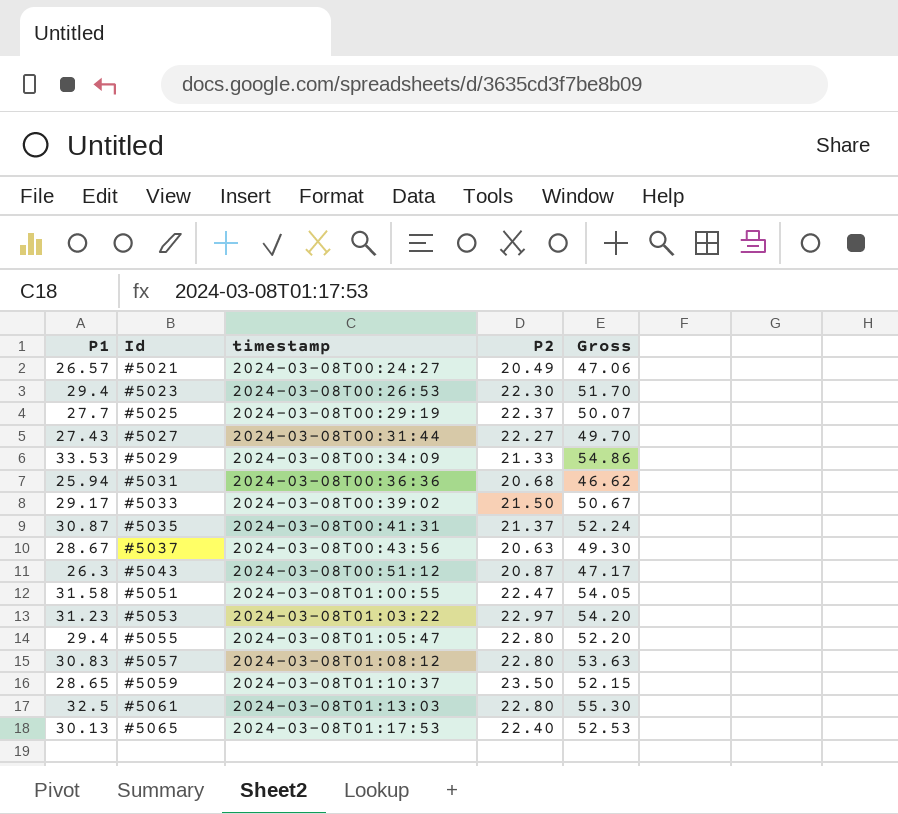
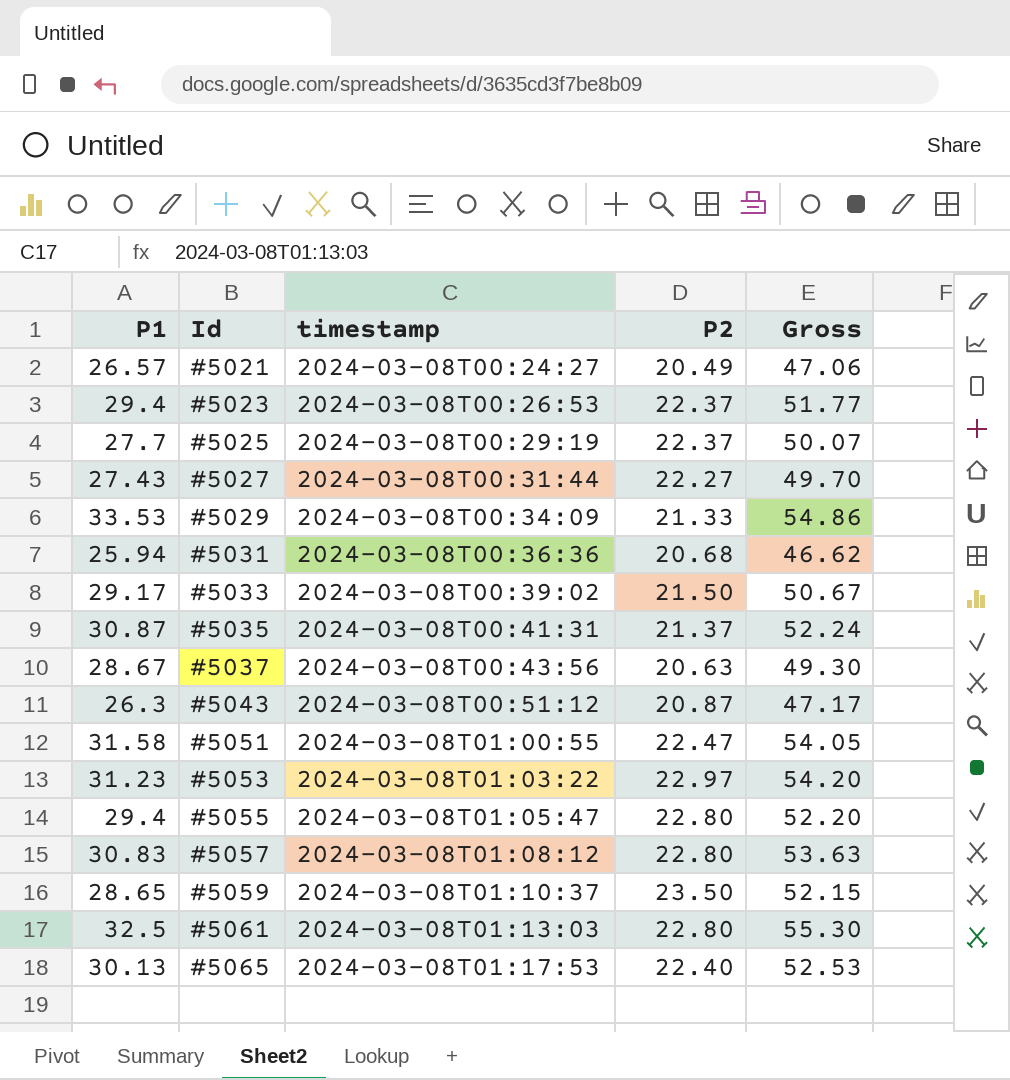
#5023 | P2: 22.30 -> 22.37
#5023 | Gross: 51.70 -> 51.77

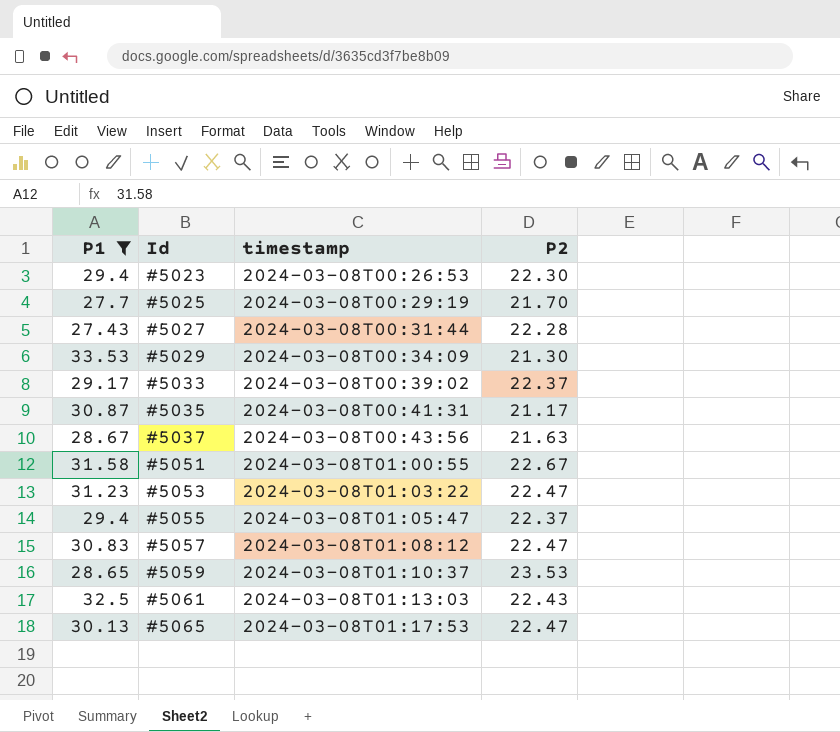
filter: none -> P1 >= 27.43
column Gross | formula: [P1] + [P2] -> none
#5023 | P2: 22.37 -> 22.30
#5025 | P2: 22.37 -> 21.70
#5027 | P2: 22.27 -> 22.28
#5029 | P2: 21.33 -> 21.30
#5033 | P2: 21.50 -> 22.37
#5035 | P2: 21.37 -> 21.17
#5037 | P2: 20.63 -> 21.63
#5051 | P2: 22.47 -> 22.67
#5053 | P2: 22.97 -> 22.47
#5055 | P2: 22.80 -> 22.37
#5057 | P2: 22.80 -> 22.47
#5059 | P2: 23.50 -> 23.53
#5061 | P2: 22.80 -> 22.43
#5065 | P2: 22.40 -> 22.47

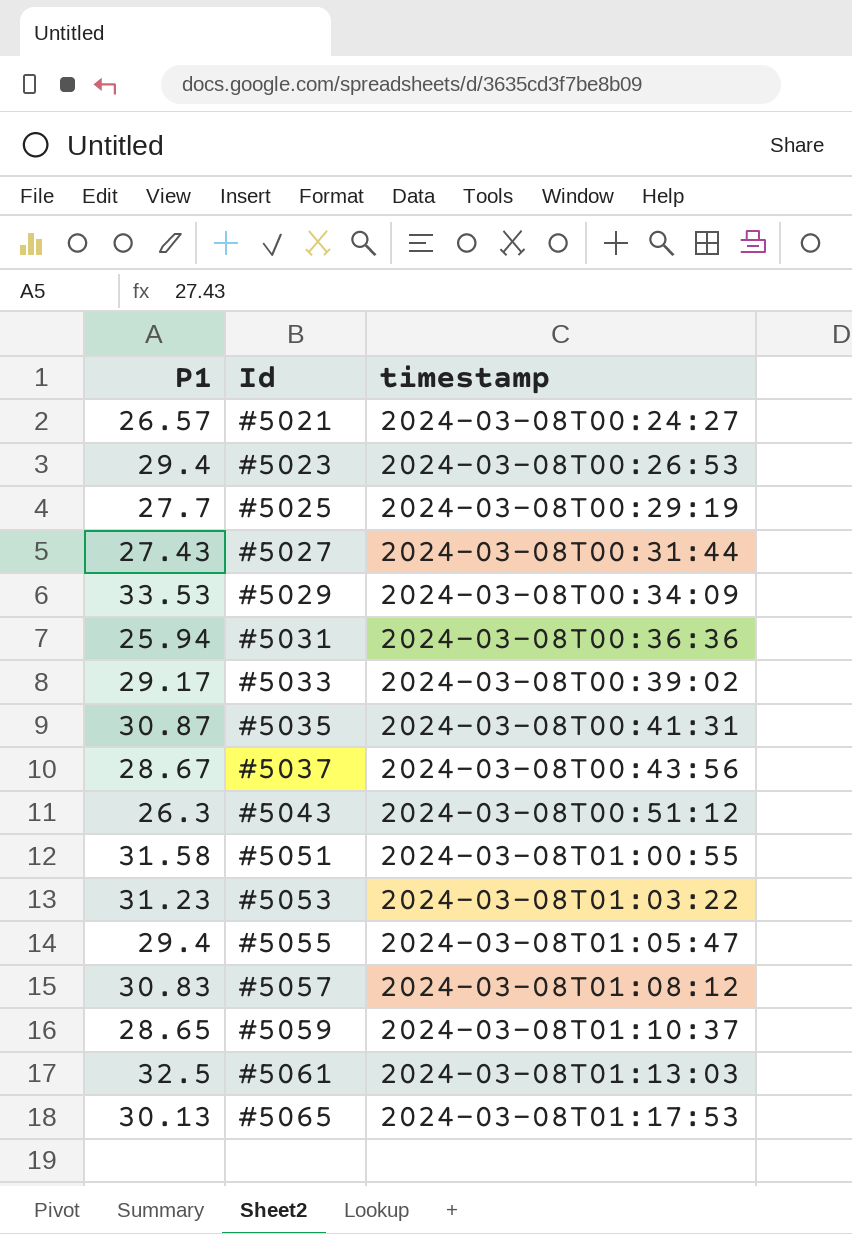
filter: P1 >= 27.43 -> none
column P2 | position: 4 -> none

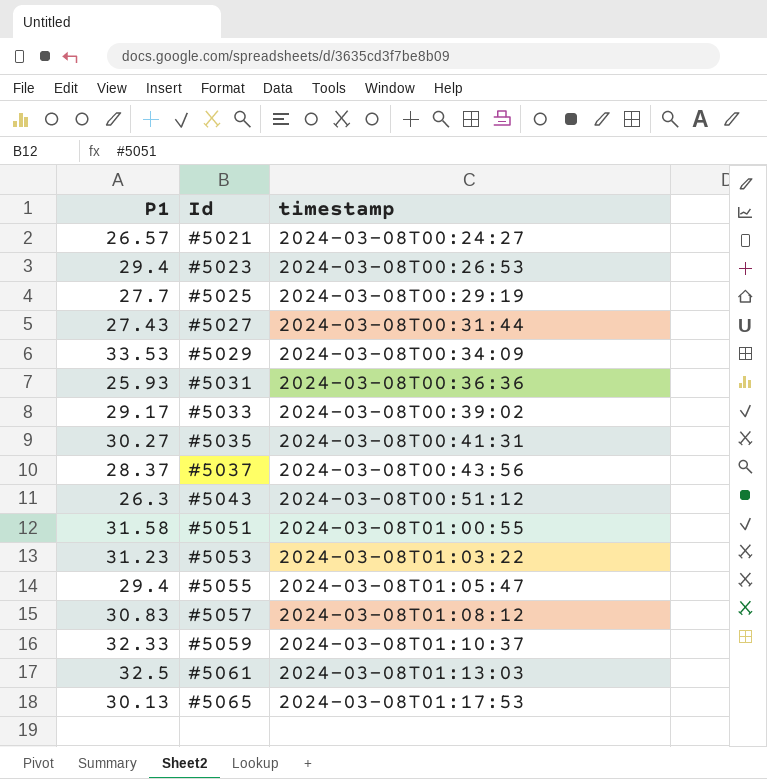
#5031 | P1: 25.94 -> 25.93
#5035 | P1: 30.87 -> 30.27
#5037 | P1: 28.67 -> 28.37
#5059 | P1: 28.65 -> 32.33

